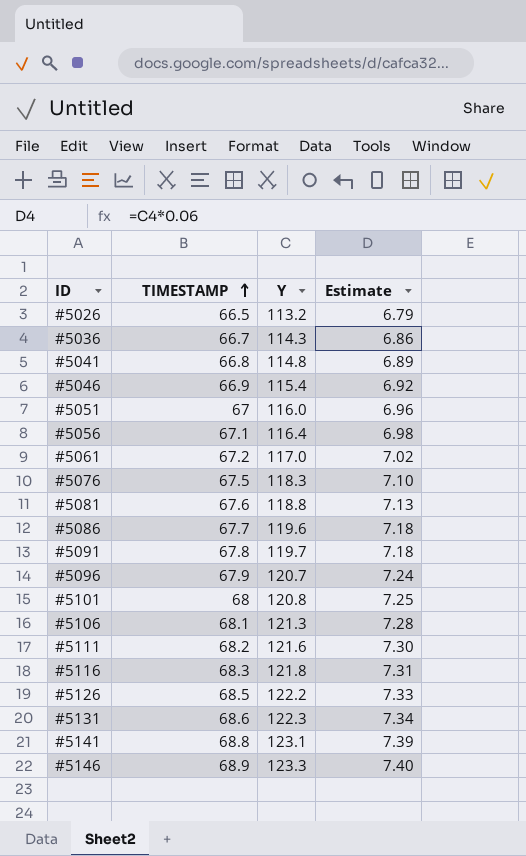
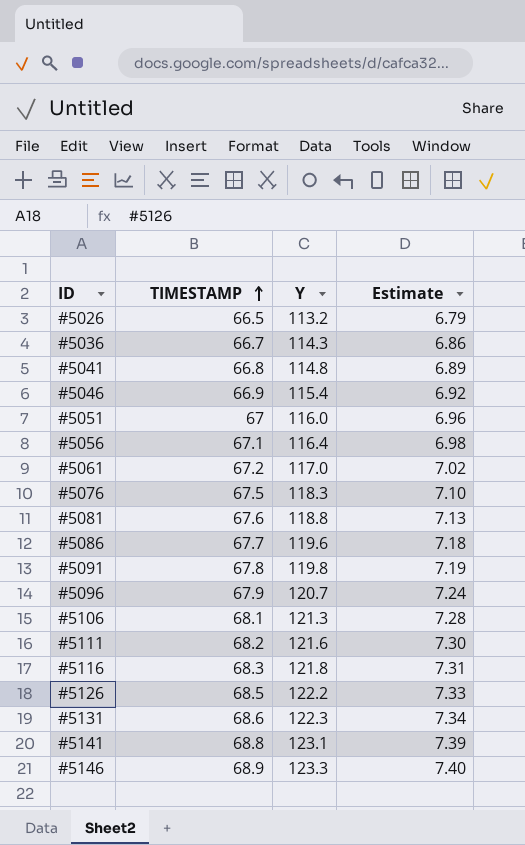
row #5101: 68 | 120.8 | 7.25 -> none
#5091 | Y: 119.7 -> 119.8
#5091 | Estimate: 7.18 -> 7.19

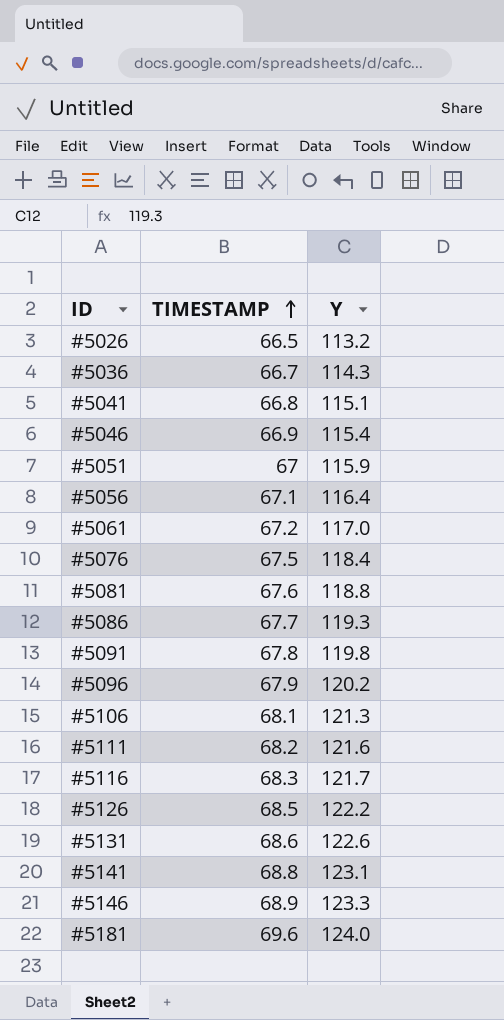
column Estimate | formula: [Y] * 0.06 -> none
#5041 | Y: 114.8 -> 115.1
#5051 | Y: 116.0 -> 115.9
#5076 | Y: 118.3 -> 118.4
#5086 | Y: 119.6 -> 119.3
#5096 | Y: 120.7 -> 120.2
#5116 | Y: 121.8 -> 121.7
#5131 | Y: 122.3 -> 122.6
row #5181: none -> 69.6 | 124.0

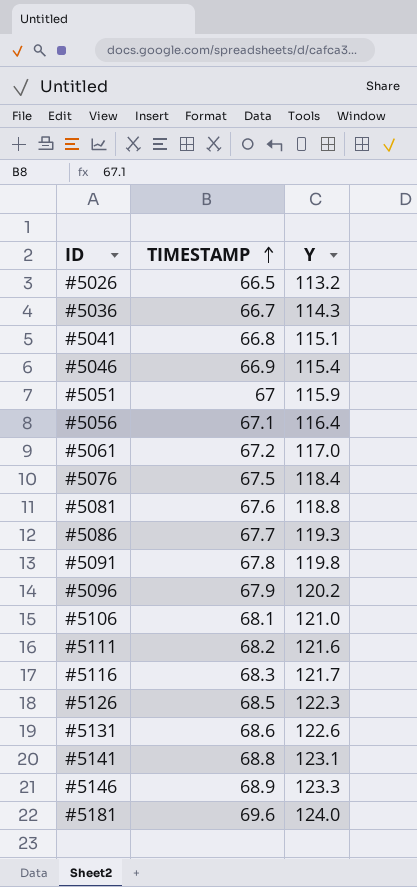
#5106 | Y: 121.3 -> 121.0
#5126 | Y: 122.2 -> 122.3

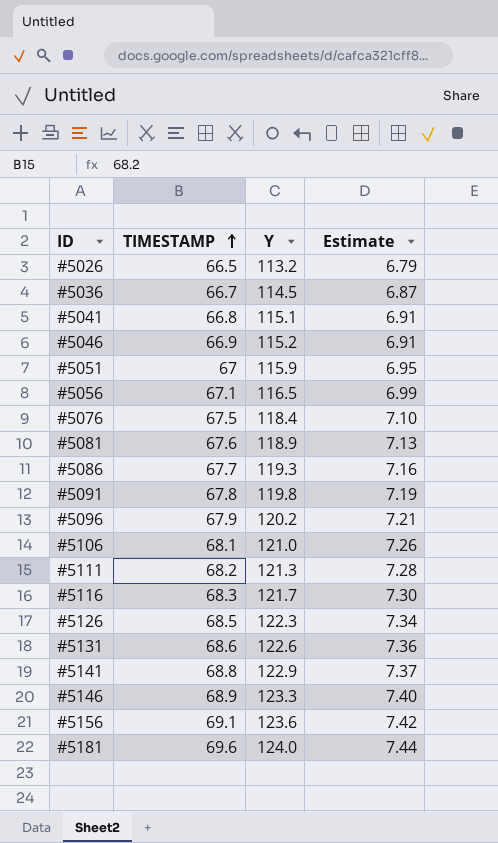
column Estimate | formula: none -> [Y] * 0.06
row #5061: 67.2 | 117.0 -> none
#5036 | Y: 114.3 -> 114.5
#5046 | Y: 115.4 -> 115.2
#5056 | Y: 116.4 -> 116.5
#5081 | Y: 118.8 -> 118.9
#5111 | Y: 121.6 -> 121.3
#5141 | Y: 123.1 -> 122.9
row #5156: none -> 69.1 | 123.6 | 7.42

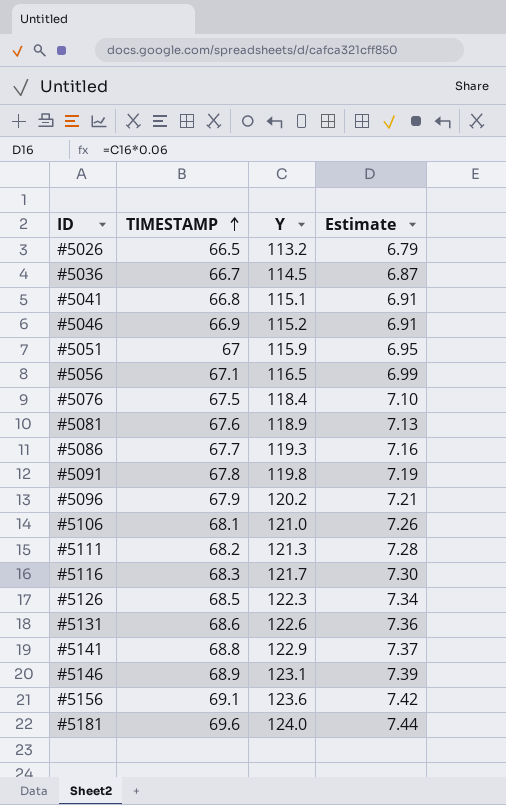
#5146 | Y: 123.3 -> 123.1
#5146 | Estimate: 7.40 -> 7.39

